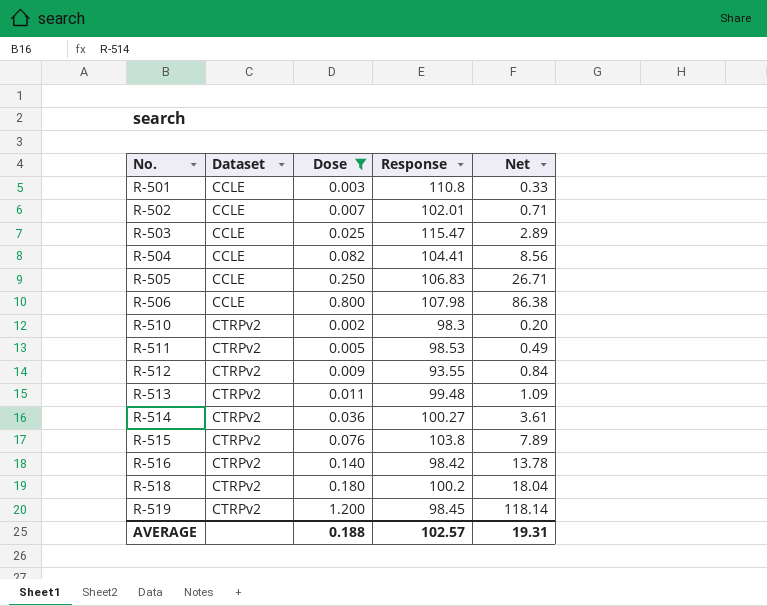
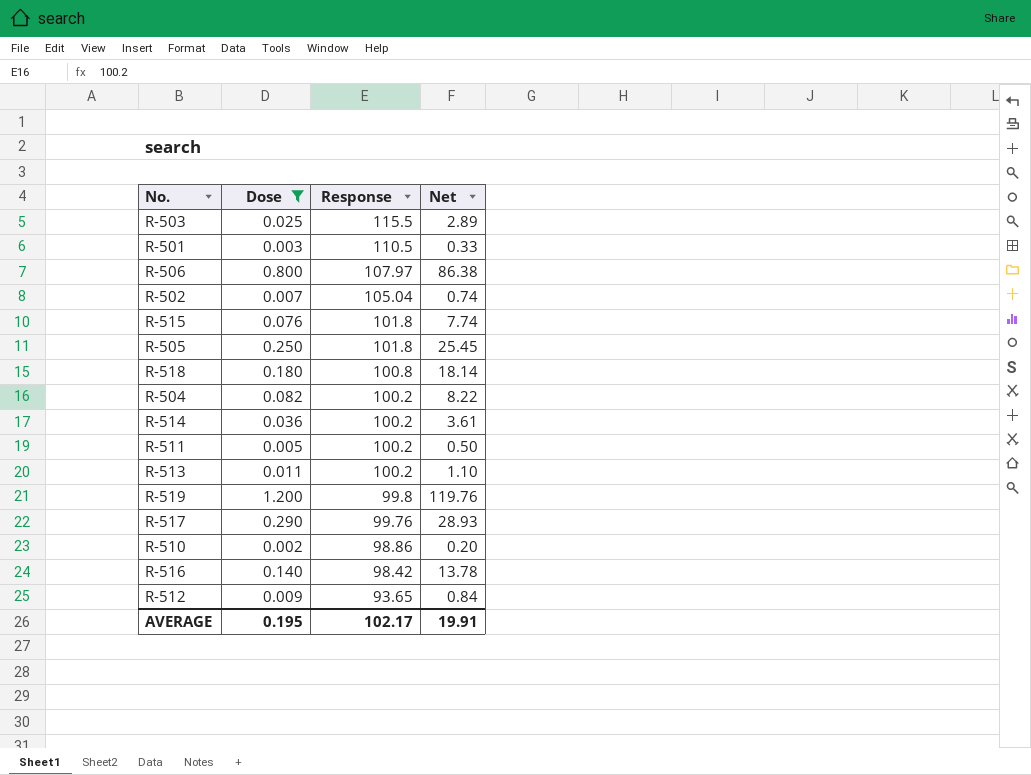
row order: No. ascending -> Response descending
column Dataset | position: 2 -> none
R-503 | Response: 115.47 -> 115.5
R-501 | Response: 110.8 -> 110.5
R-506 | Response: 107.98 -> 107.97
R-502 | Response: 102.01 -> 105.04
R-502 | Net: 0.71 -> 0.74
R-515 | Response: 103.8 -> 101.8
R-515 | Net: 7.89 -> 7.74
R-505 | Response: 106.83 -> 101.8
R-505 | Net: 26.71 -> 25.45
R-518 | Response: 100.2 -> 100.8
R-518 | Net: 18.04 -> 18.14
R-504 | Response: 104.41 -> 100.2
R-504 | Net: 8.56 -> 8.22
R-514 | Response: 100.27 -> 100.2
R-511 | Response: 98.53 -> 100.2
R-511 | Net: 0.49 -> 0.50
R-513 | Response: 99.48 -> 100.2
R-513 | Net: 1.09 -> 1.10
R-519 | Response: 98.45 -> 99.8
R-519 | Net: 118.14 -> 119.76
row R-517: none -> 0.290 | 99.76 | 28.93
R-510 | Response: 98.3 -> 98.86
R-512 | Response: 93.55 -> 93.65
AVERAGE | Dose: 0.188 -> 0.195
AVERAGE | Response: 102.57 -> 102.17
AVERAGE | Net: 19.31 -> 19.91

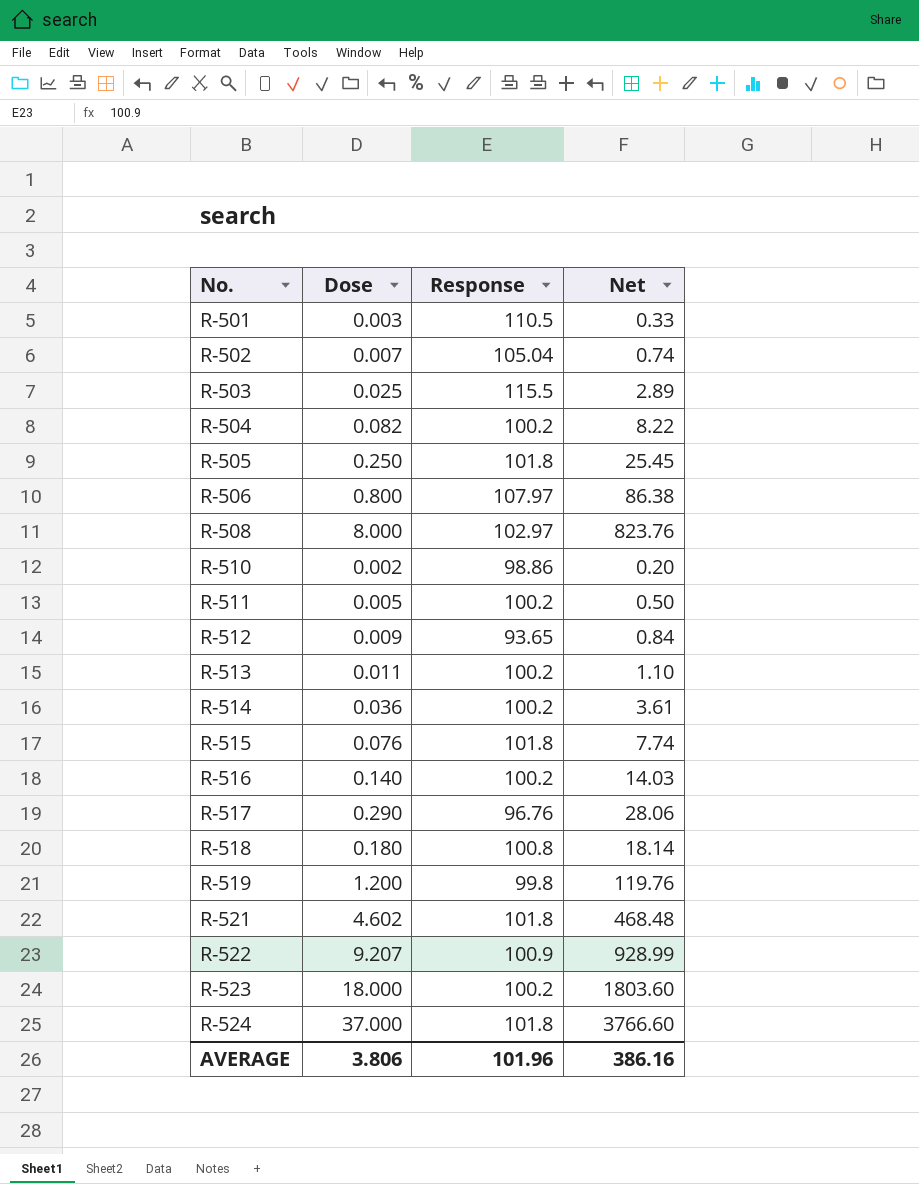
filter: Dose <= 1.200 -> none
row order: Response descending -> No. ascending
R-516 | Response: 98.42 -> 100.2
R-516 | Net: 13.78 -> 14.03
R-517 | Response: 99.76 -> 96.76
R-517 | Net: 28.93 -> 28.06
AVERAGE | Dose: 0.195 -> 3.806
AVERAGE | Response: 102.17 -> 101.96
AVERAGE | Net: 19.91 -> 386.16

